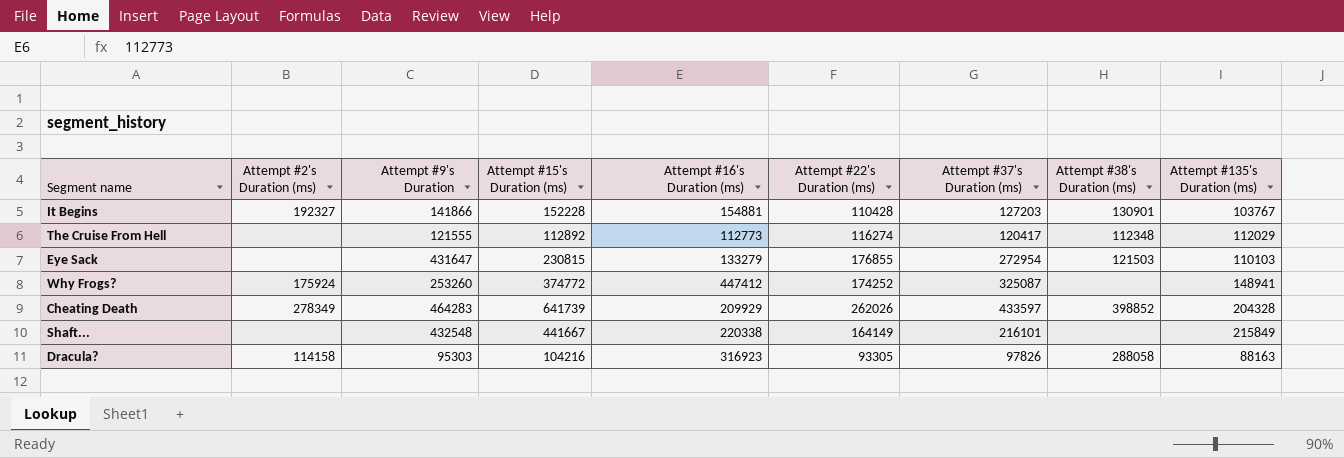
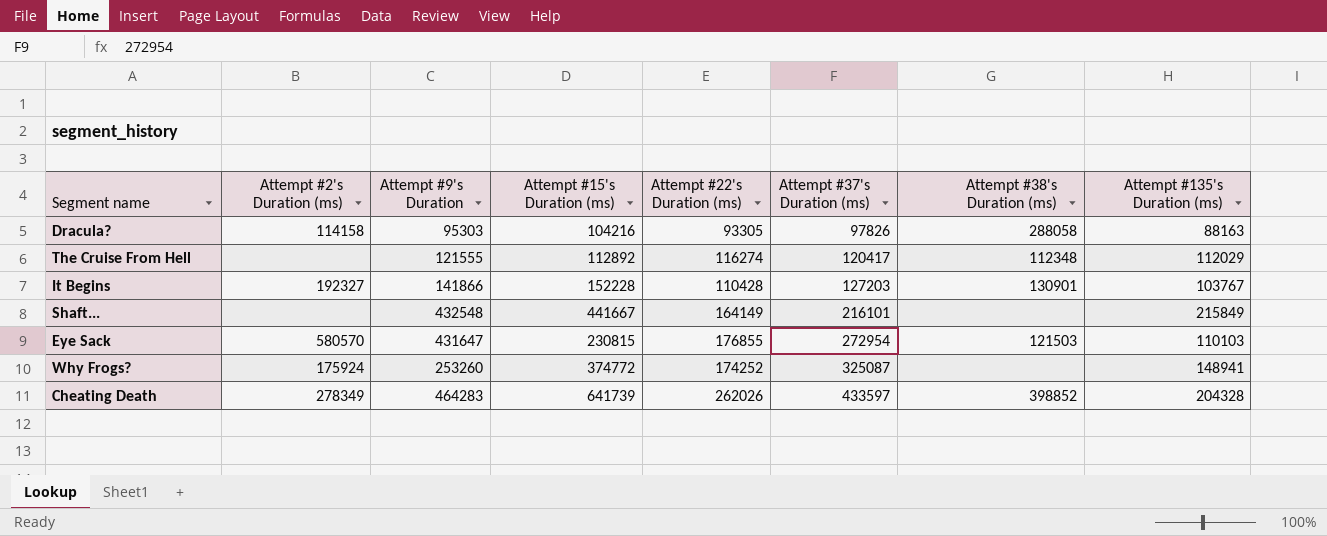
row order: none -> Attempt #37's Duration (ms) ascending
column Attempt #16's Duration (ms) | position: 5 -> none
Eye Sack | Attempt #2's Duration (ms): none -> 580570

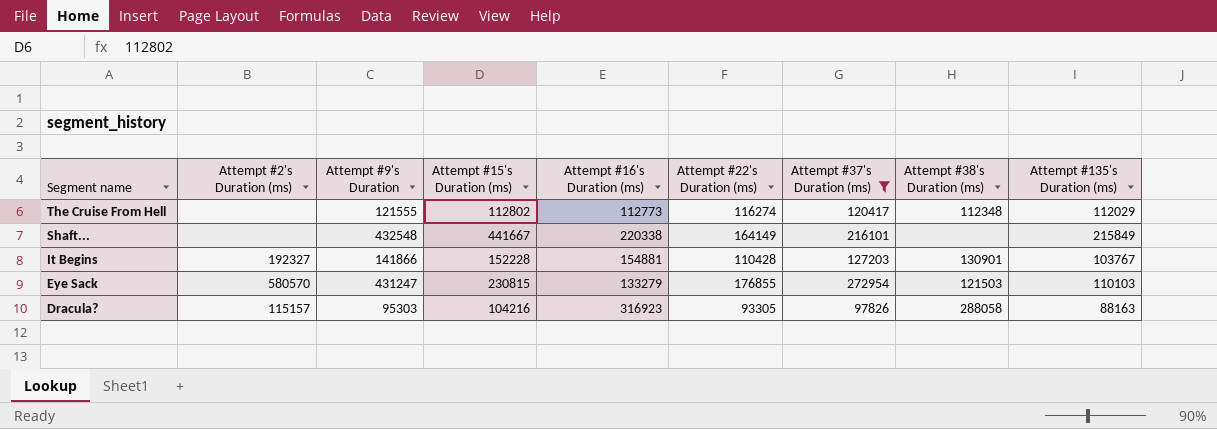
filter: none -> Attempt #37's Duration (ms) <= 272954
row order: Attempt #37's Duration (ms) ascending -> Segment name descending
column Attempt #16's Duration (ms) | position: none -> 5
The Cruise From Hell | Attempt #15's Duration (ms): 112892 -> 112802
Eye Sack | Attempt #9's Duration: 431647 -> 431247
Dracula? | Attempt #2's Duration (ms): 114158 -> 115157

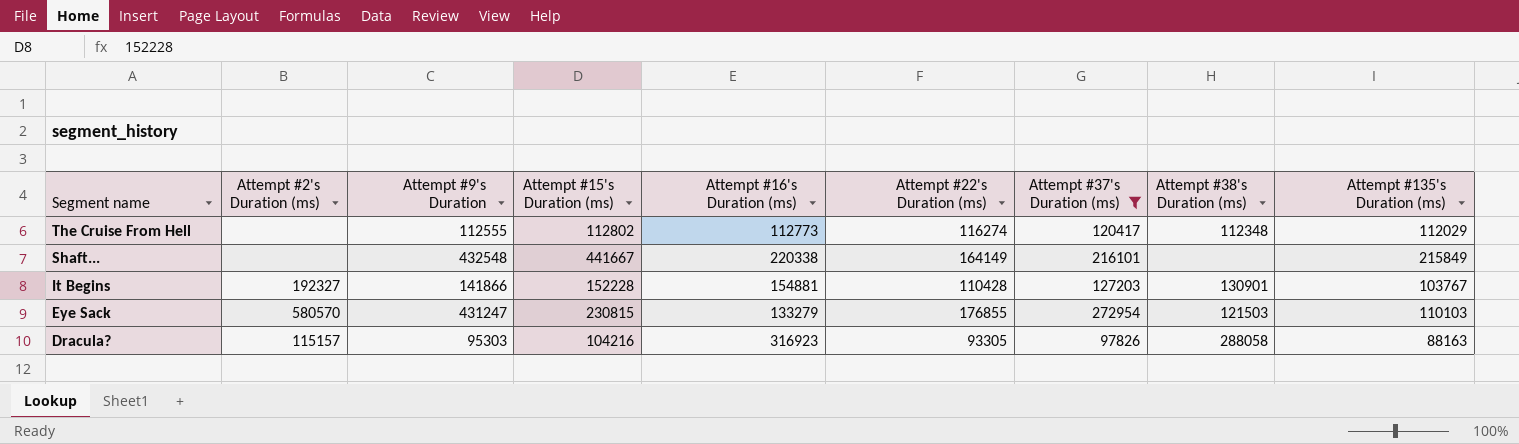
The Cruise From Hell | Attempt #9's Duration: 121555 -> 112555

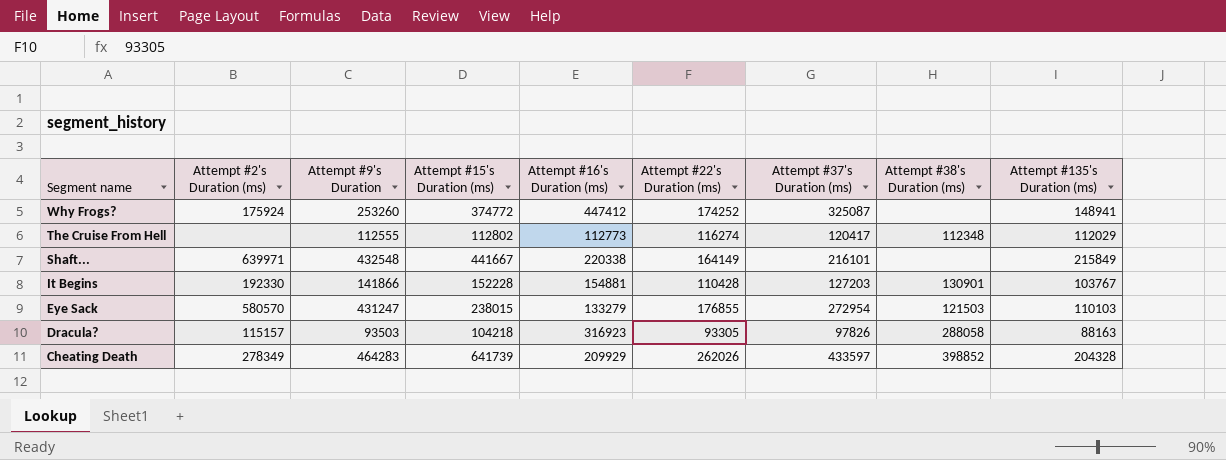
filter: Attempt #37's Duration (ms) <= 272954 -> none
Shaft... | Attempt #2's Duration (ms): none -> 639971
It Begins | Attempt #2's Duration (ms): 192327 -> 192330
Eye Sack | Attempt #15's Duration (ms): 230815 -> 238015
Dracula? | Attempt #9's Duration: 95303 -> 93503
Dracula? | Attempt #15's Duration (ms): 104216 -> 104218

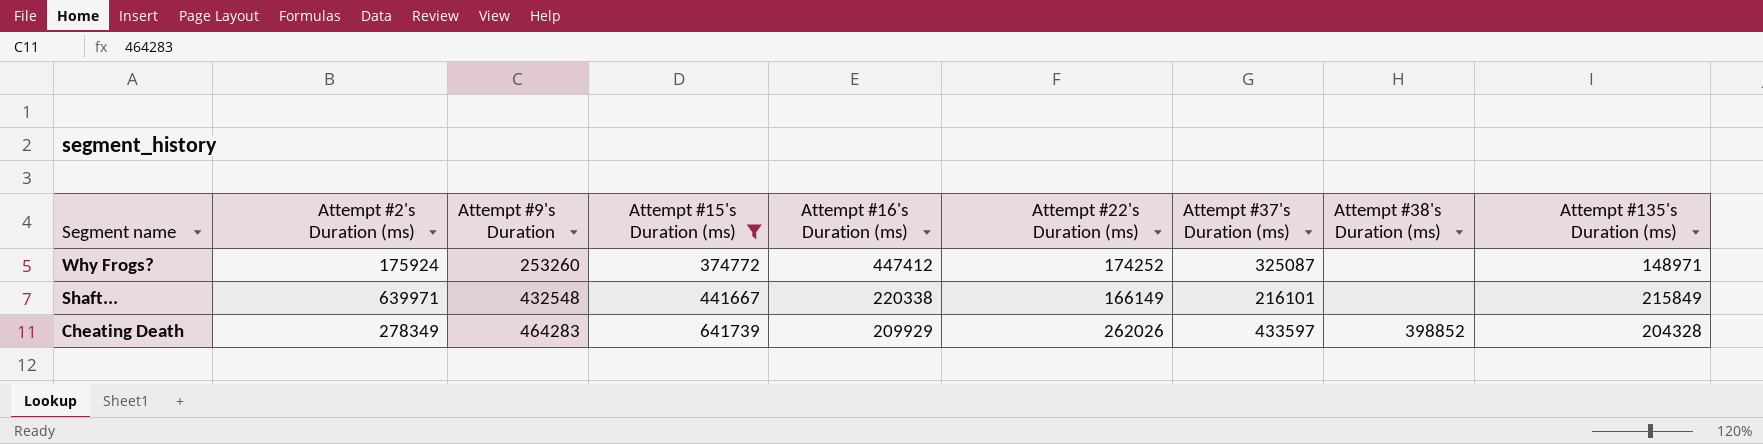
filter: none -> Attempt #15's Duration (ms) >= 374772
Why Frogs? | Attempt #135's Duration (ms): 148941 -> 148971
Shaft... | Attempt #22's Duration (ms): 164149 -> 166149

